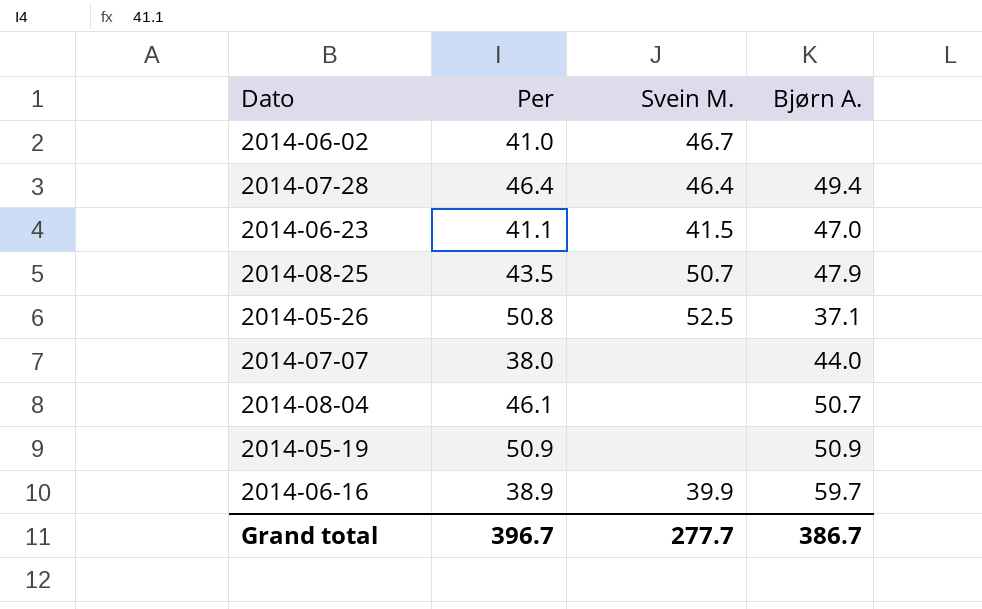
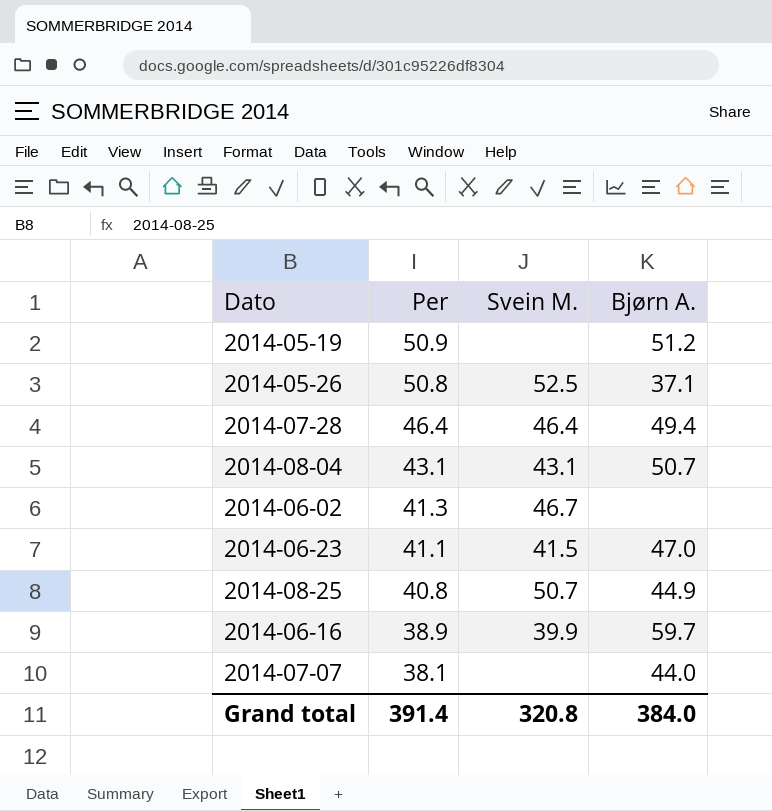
row order: none -> Per descending
2014-05-19 | Bjørn A.: 50.9 -> 51.2
2014-08-04 | Per: 46.1 -> 43.1
2014-08-04 | Svein M.: none -> 43.1
2014-06-02 | Per: 41.0 -> 41.3
2014-08-25 | Per: 43.5 -> 40.8
2014-08-25 | Bjørn A.: 47.9 -> 44.9
2014-07-07 | Per: 38.0 -> 38.1
Grand total | Per: 396.7 -> 391.4
Grand total | Svein M.: 277.7 -> 320.8
Grand total | Bjørn A.: 386.7 -> 384.0

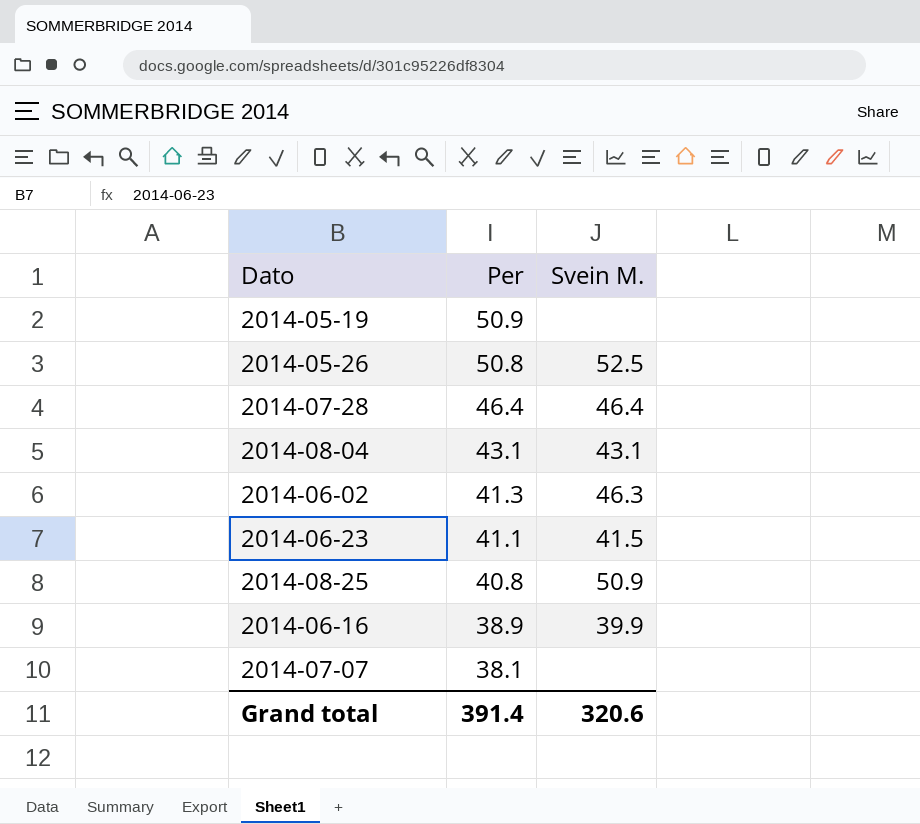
column Bjørn A. | position: 4 -> none
2014-06-02 | Svein M.: 46.7 -> 46.3
2014-08-25 | Svein M.: 50.7 -> 50.9
Grand total | Svein M.: 320.8 -> 320.6

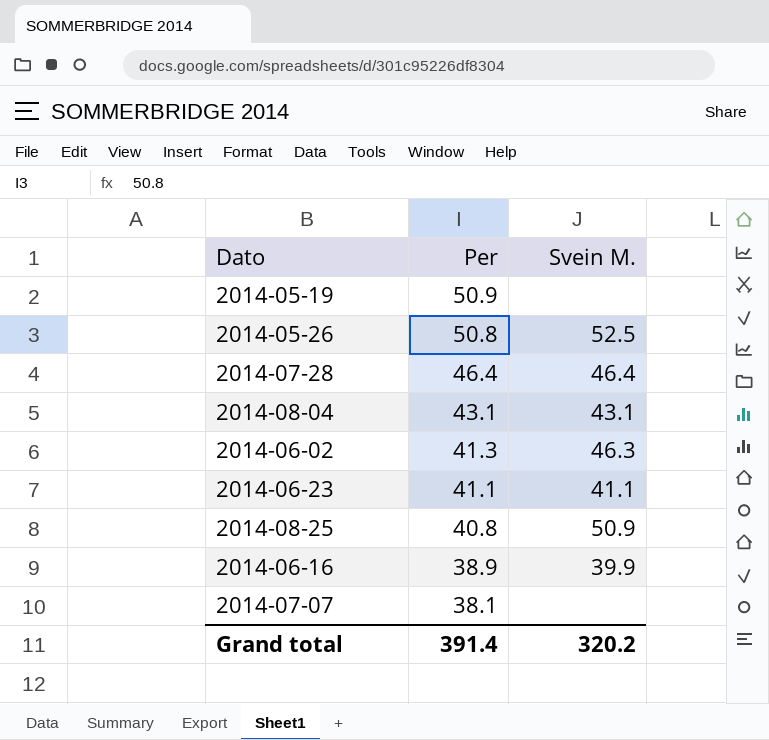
2014-06-23 | Svein M.: 41.5 -> 41.1
Grand total | Svein M.: 320.6 -> 320.2

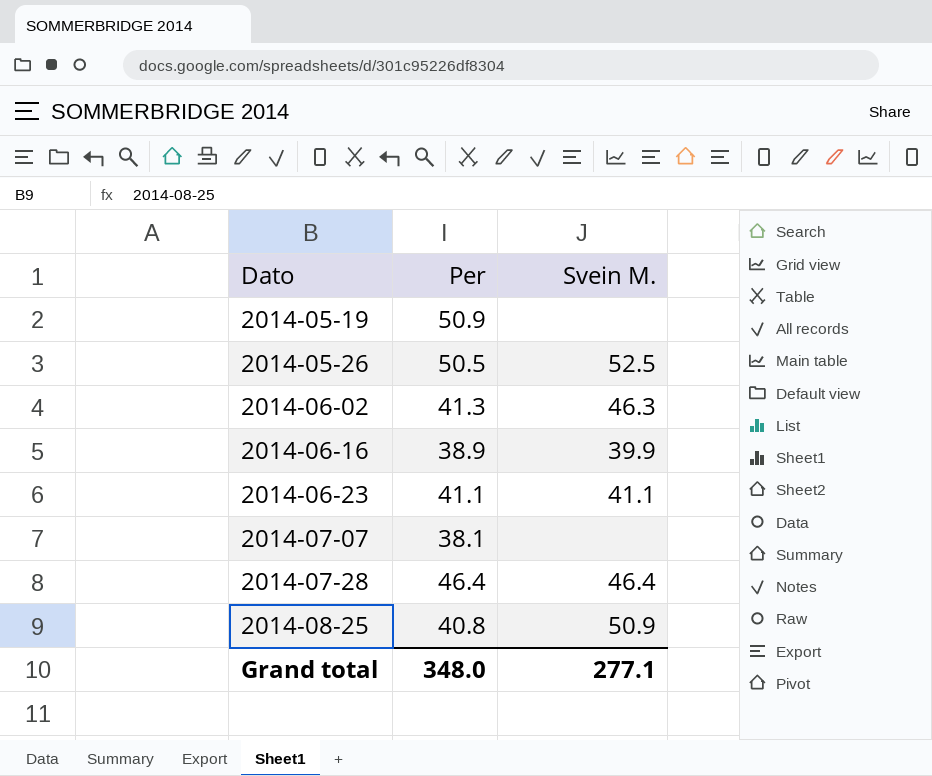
row order: Per descending -> Dato ascending
row 2014-08-04: 43.1 | 43.1 -> none
2014-05-26 | Per: 50.8 -> 50.5
Grand total | Per: 391.4 -> 348.0
Grand total | Svein M.: 320.2 -> 277.1

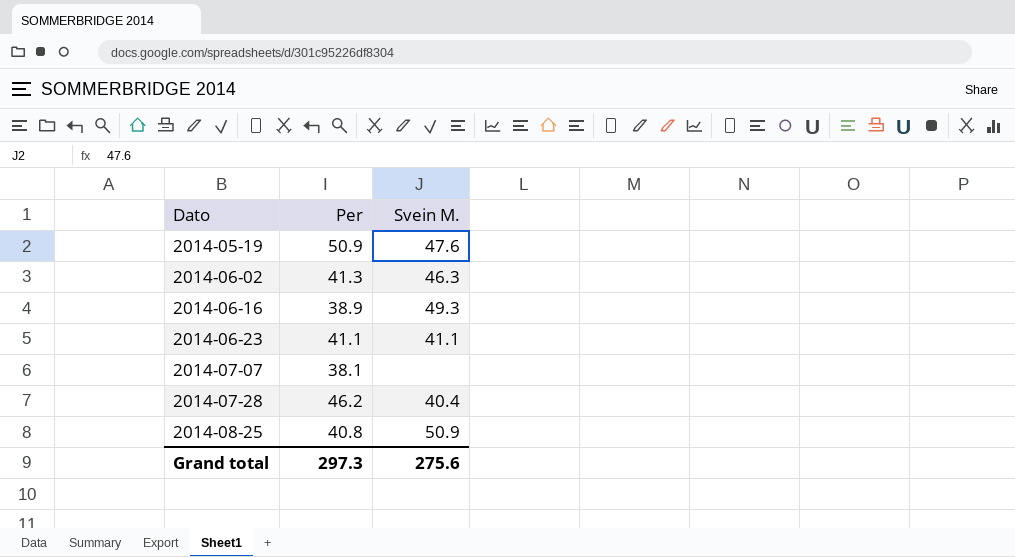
row 2014-05-26: 50.5 | 52.5 -> none
2014-05-19 | Svein M.: none -> 47.6
2014-06-16 | Svein M.: 39.9 -> 49.3
2014-07-28 | Per: 46.4 -> 46.2
2014-07-28 | Svein M.: 46.4 -> 40.4
Grand total | Per: 348.0 -> 297.3
Grand total | Svein M.: 277.1 -> 275.6

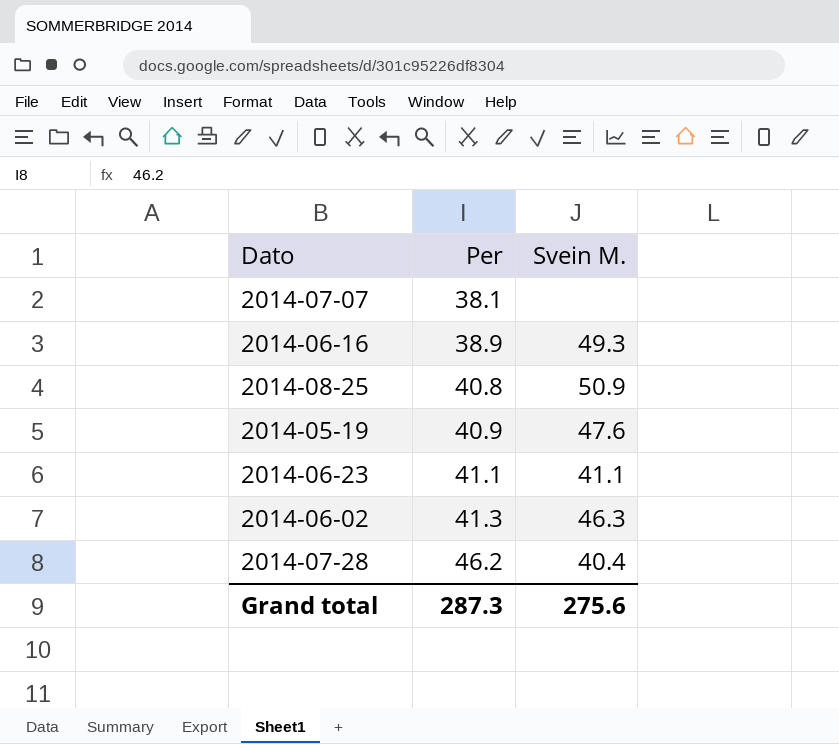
row order: Dato ascending -> Per ascending
2014-05-19 | Per: 50.9 -> 40.9
Grand total | Per: 297.3 -> 287.3

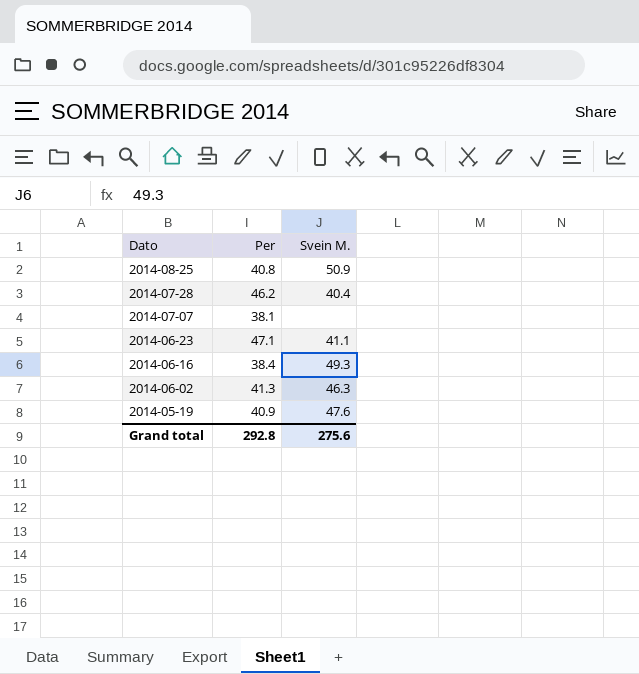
row order: Per ascending -> Dato descending
2014-06-23 | Per: 41.1 -> 47.1
2014-06-16 | Per: 38.9 -> 38.4
Grand total | Per: 287.3 -> 292.8

